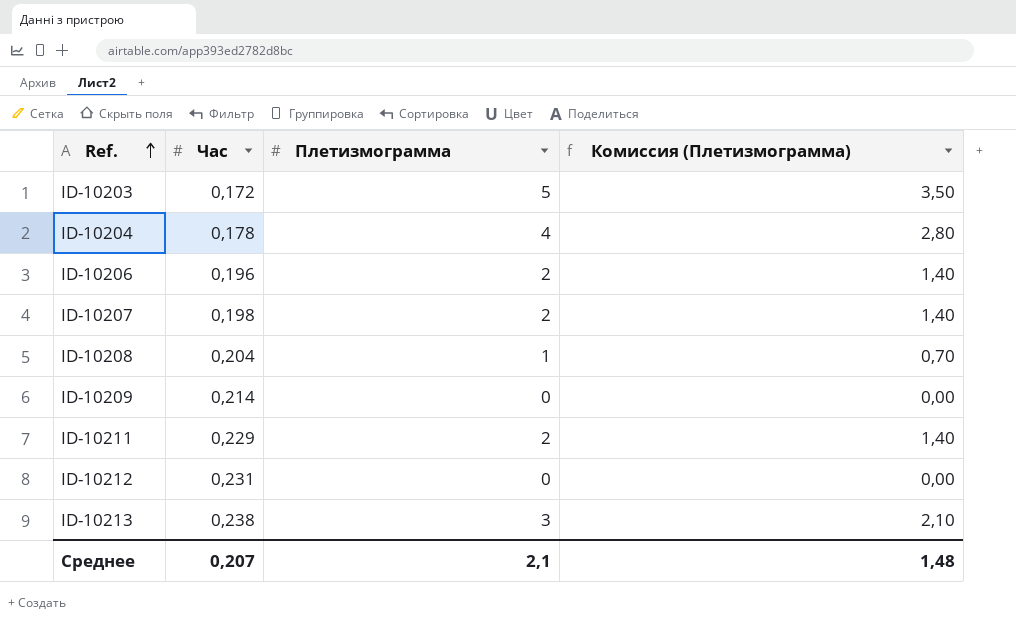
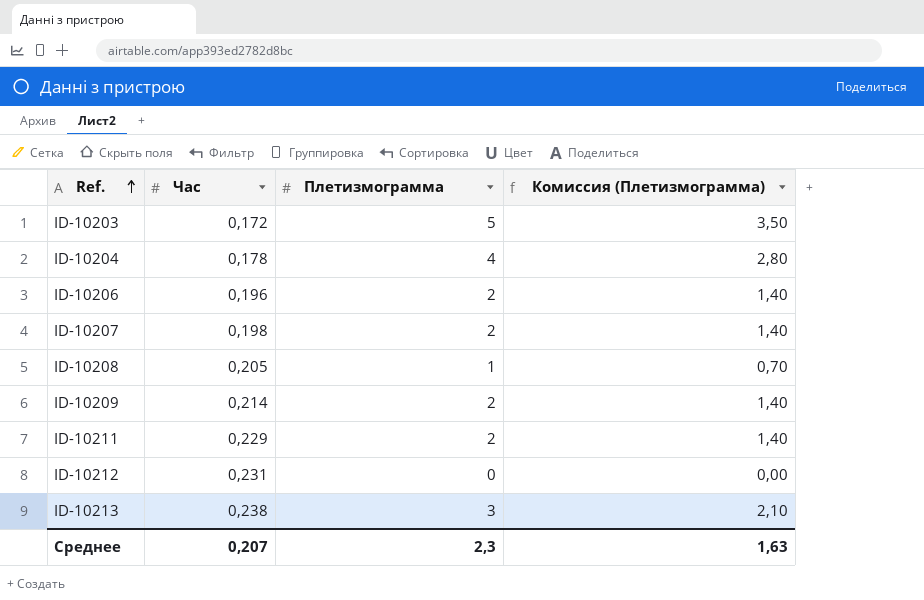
ID-10208 | Час: 0,204 -> 0,205
ID-10209 | Плетизмограмма: 0 -> 2
ID-10209 | Комиссия (Плетизмограмма): 0,00 -> 1,40
Среднее | Плетизмограмма: 2,1 -> 2,3
Среднее | Комиссия (Плетизмограмма): 1,48 -> 1,63

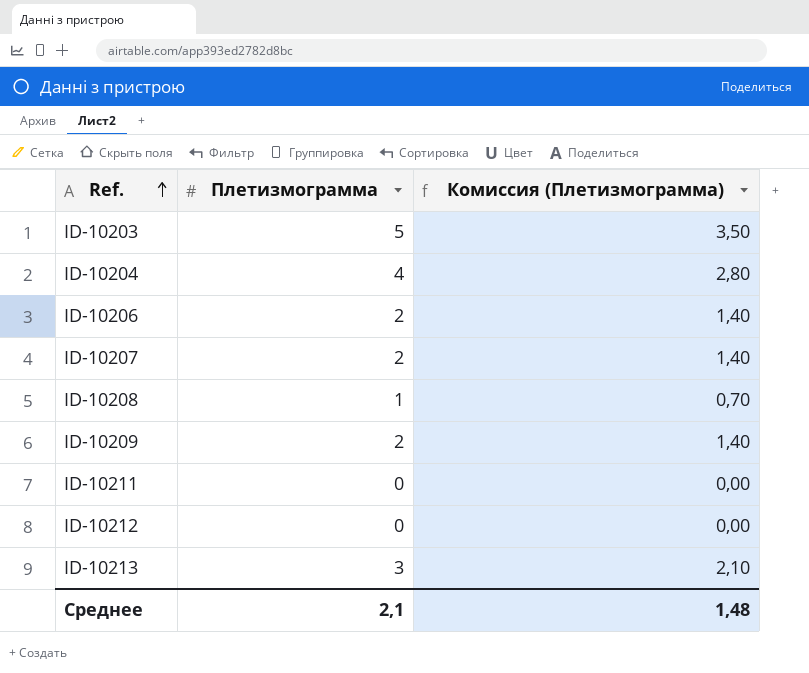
column Час | position: 2 -> none
ID-10211 | Плетизмограмма: 2 -> 0
ID-10211 | Комиссия (Плетизмограмма): 1,40 -> 0,00
Среднее | Плетизмограмма: 2,3 -> 2,1
Среднее | Комиссия (Плетизмограмма): 1,63 -> 1,48

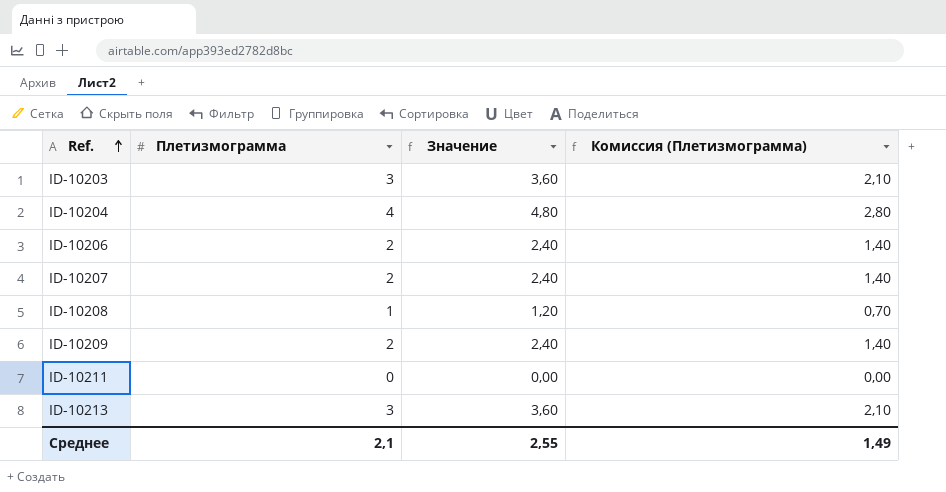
column Значение | formula: none -> [Плетизмограмма] * 1,2
row ID-10212: 0 | 0,00 -> none
ID-10203 | Плетизмограмма: 5 -> 3
ID-10203 | Комиссия (Плетизмограмма): 3,50 -> 2,10
Среднее | Комиссия (Плетизмограмма): 1,48 -> 1,49

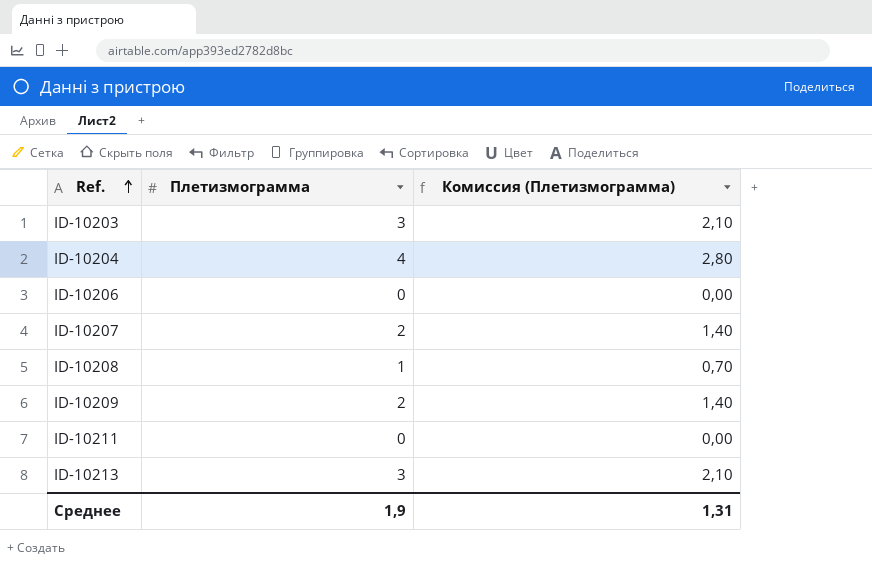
column Значение | formula: [Плетизмограмма] * 1,2 -> none
ID-10206 | Плетизмограмма: 2 -> 0
ID-10206 | Комиссия (Плетизмограмма): 1,40 -> 0,00
Среднее | Плетизмограмма: 2,1 -> 1,9
Среднее | Комиссия (Плетизмограмма): 1,49 -> 1,31

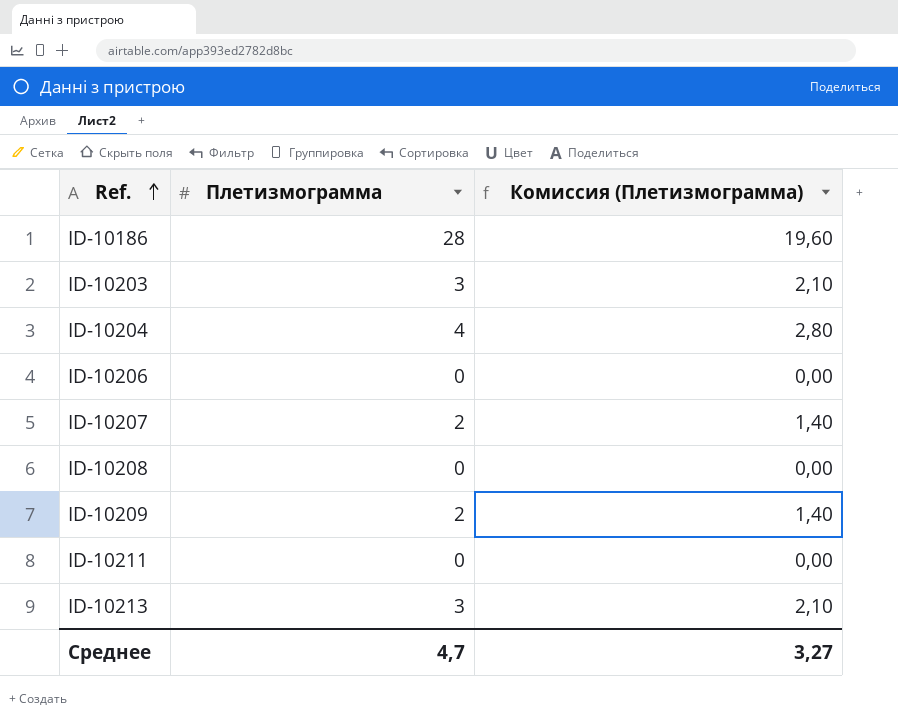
row ID-10186: none -> 28 | 19,60
ID-10208 | Плетизмограмма: 1 -> 0
ID-10208 | Комиссия (Плетизмограмма): 0,70 -> 0,00
Среднее | Плетизмограмма: 1,9 -> 4,7
Среднее | Комиссия (Плетизмограмма): 1,31 -> 3,27

